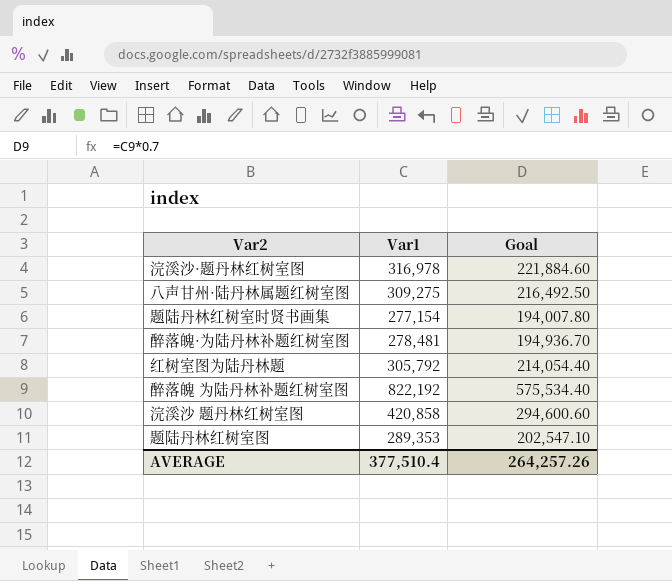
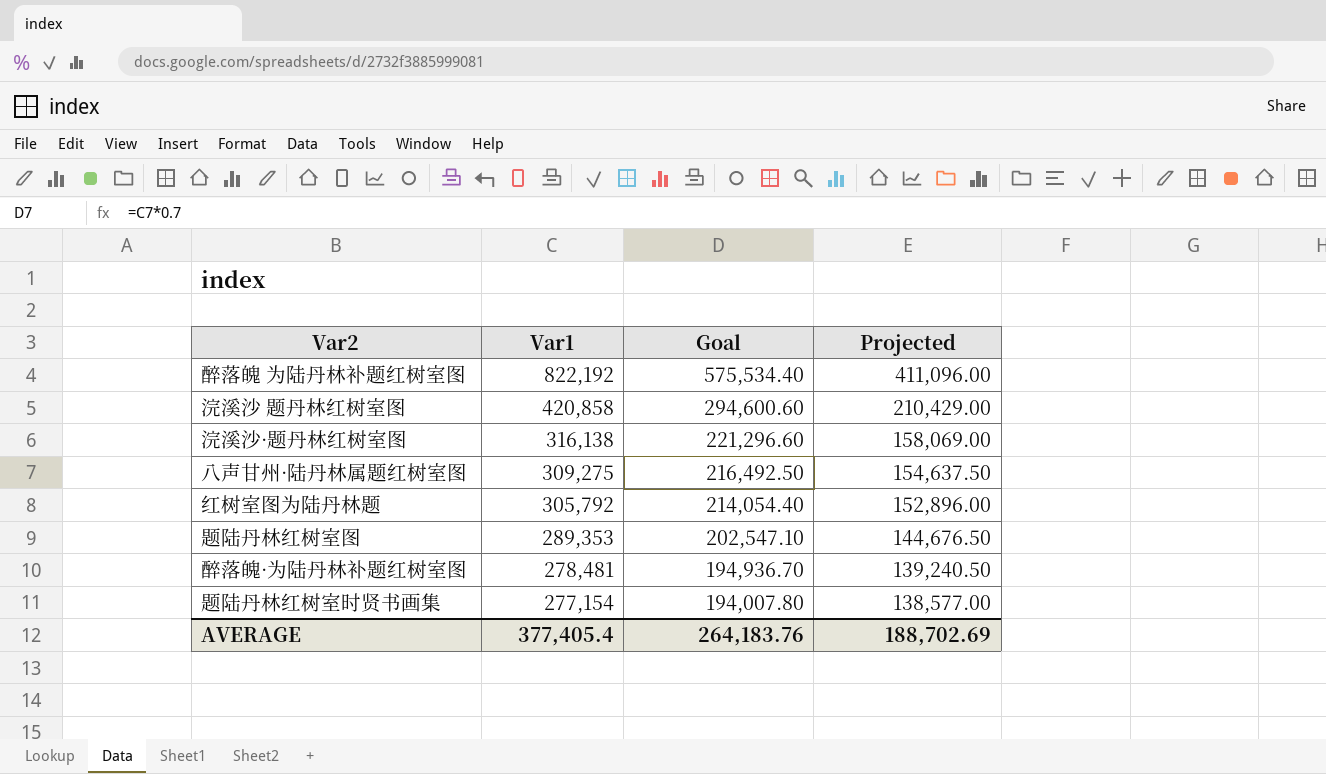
row order: none -> Var1 descending
column Projected | formula: none -> [Var1] * 0.5
浣溪沙·题丹林红树室图 | Var1: 316,978 -> 316,138
浣溪沙·题丹林红树室图 | Goal: 221,884.60 -> 221,296.60
AVERAGE | Var1: 377,510.4 -> 377,405.4
AVERAGE | Goal: 264,257.26 -> 264,183.76

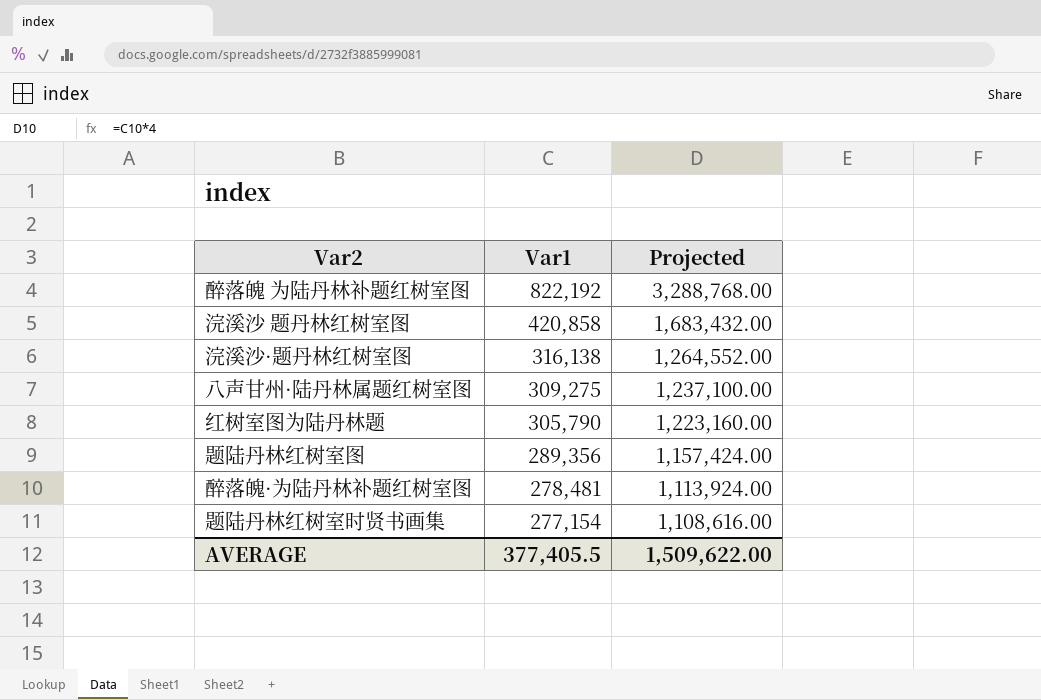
column Goal | formula: [Var1] * 0.7 -> none
column Projected | formula: [Var1] * 0.5 -> [Var1] * 4
红树室图为陆丹林题 | Var1: 305,792 -> 305,790
题陆丹林红树室图 | Var1: 289,353 -> 289,356
AVERAGE | Var1: 377,405.4 -> 377,405.5
AVERAGE | Projected: 188,702.69 -> 1,509,622.00

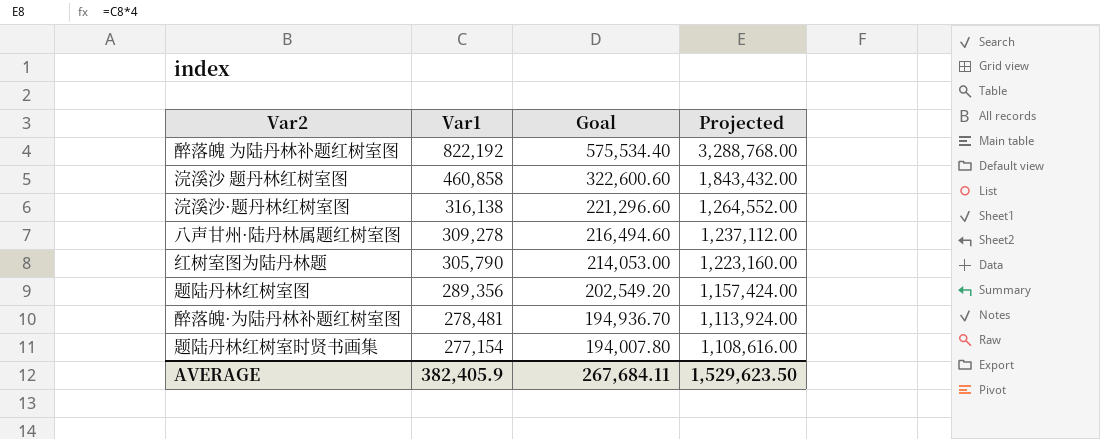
column Goal | formula: none -> [Var1] * 0.7
浣溪沙 题丹林红树室图 | Var1: 420,858 -> 460,858
浣溪沙 题丹林红树室图 | Projected: 1,683,432.00 -> 1,843,432.00
八声甘州·陆丹林属题红树室图 | Var1: 309,275 -> 309,278
八声甘州·陆丹林属题红树室图 | Projected: 1,237,100.00 -> 1,237,112.00
AVERAGE | Var1: 377,405.5 -> 382,405.9
AVERAGE | Projected: 1,509,622.00 -> 1,529,623.50

